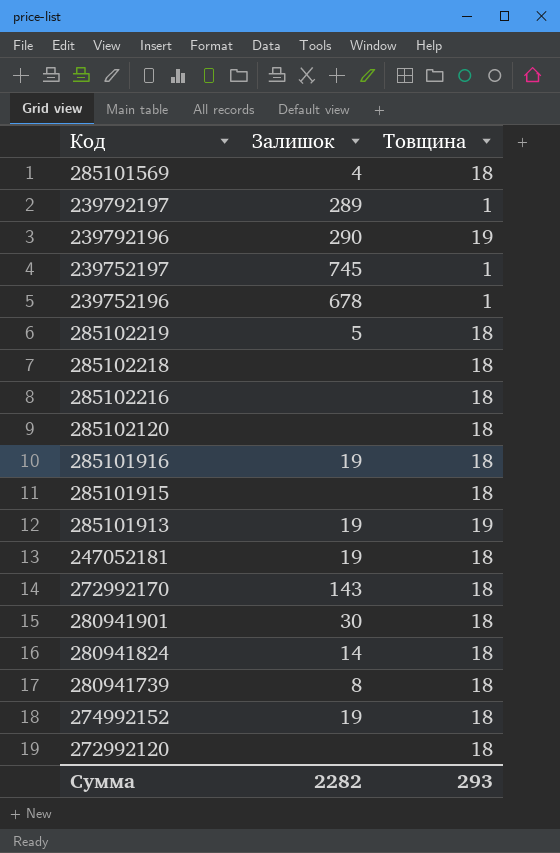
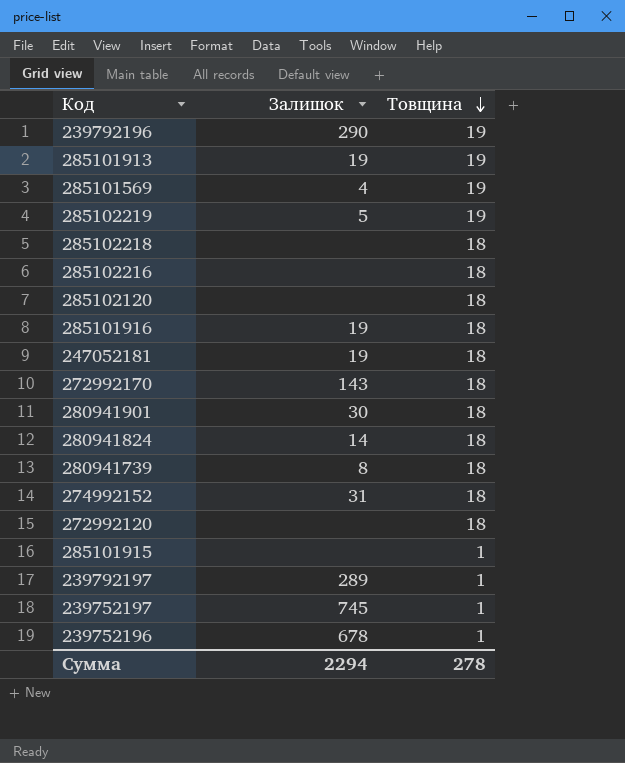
row order: none -> Товщина descending
285101569 | Товщина: 18 -> 19
285102219 | Товщина: 18 -> 19
274992152 | Залишок: 19 -> 31
285101915 | Товщина: 18 -> 1
Сумма | Залишок: 2282 -> 2294
Сумма | Товщина: 293 -> 278

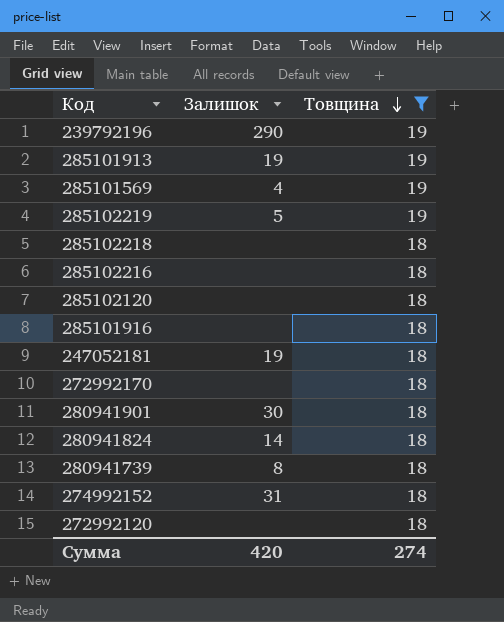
filter: none -> Товщина != 1
285101916 | Залишок: 19 -> none
272992170 | Залишок: 143 -> none
Сумма | Залишок: 2294 -> 420
Сумма | Товщина: 278 -> 274

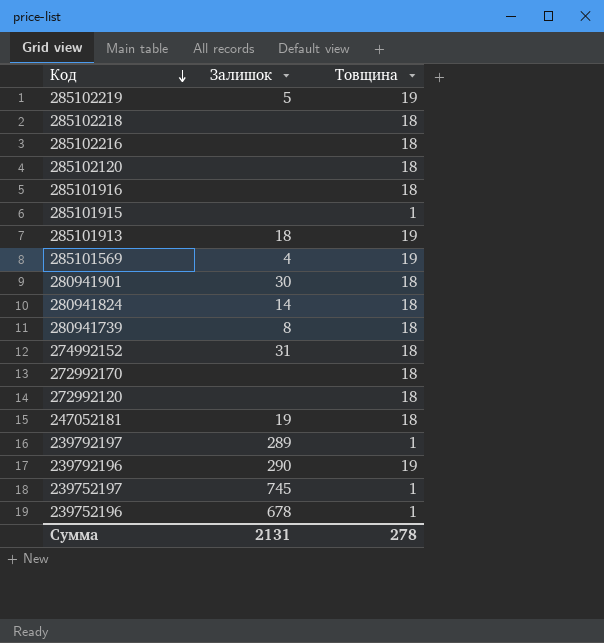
filter: Товщина != 1 -> none
row order: Товщина descending -> Код descending
285101913 | Залишок: 19 -> 18
Сумма | Залишок: 420 -> 2131
Сумма | Товщина: 274 -> 278

